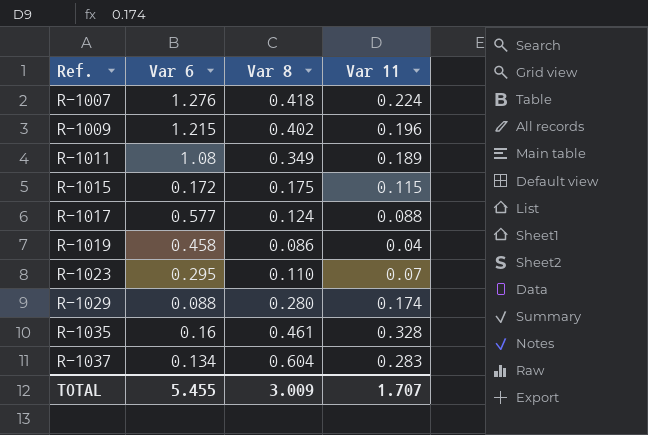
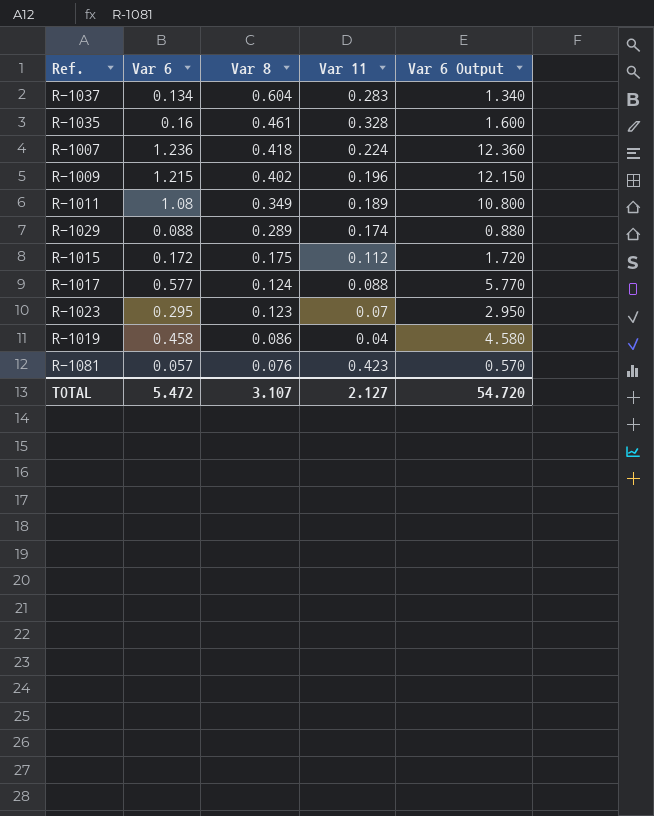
row order: Ref. ascending -> Var 8 descending
column Var 6 Output | formula: none -> [Var 6] * 10
R-1007 | Var 6: 1.276 -> 1.236
R-1029 | Var 8: 0.280 -> 0.289
R-1015 | Var 11: 0.115 -> 0.112
R-1023 | Var 8: 0.110 -> 0.123
row R-1081: none -> 0.057 | 0.076 | 0.423 | 0.570
TOTAL | Var 6: 5.455 -> 5.472
TOTAL | Var 8: 3.009 -> 3.107
TOTAL | Var 11: 1.707 -> 2.127

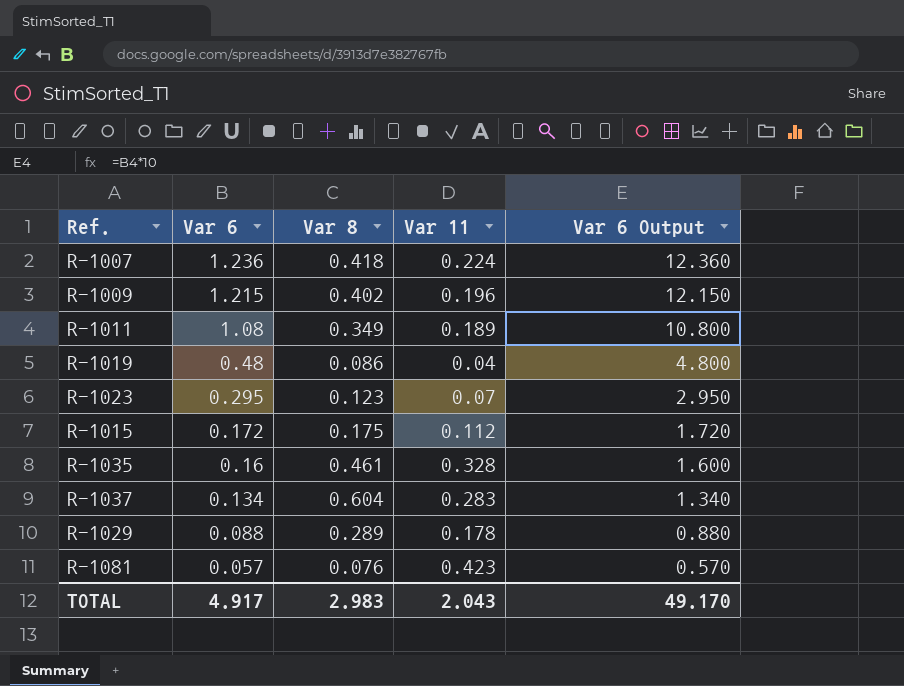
row order: Var 8 descending -> Var 6 descending
row R-1017: 0.577 | 0.124 | 0.088 | 5.770 -> none
R-1019 | Var 6: 0.458 -> 0.48
R-1019 | Var 6 Output: 4.580 -> 4.800
R-1029 | Var 11: 0.174 -> 0.178
TOTAL | Var 6: 5.472 -> 4.917
TOTAL | Var 8: 3.107 -> 2.983
TOTAL | Var 11: 2.127 -> 2.043
TOTAL | Var 6 Output: 54.720 -> 49.170

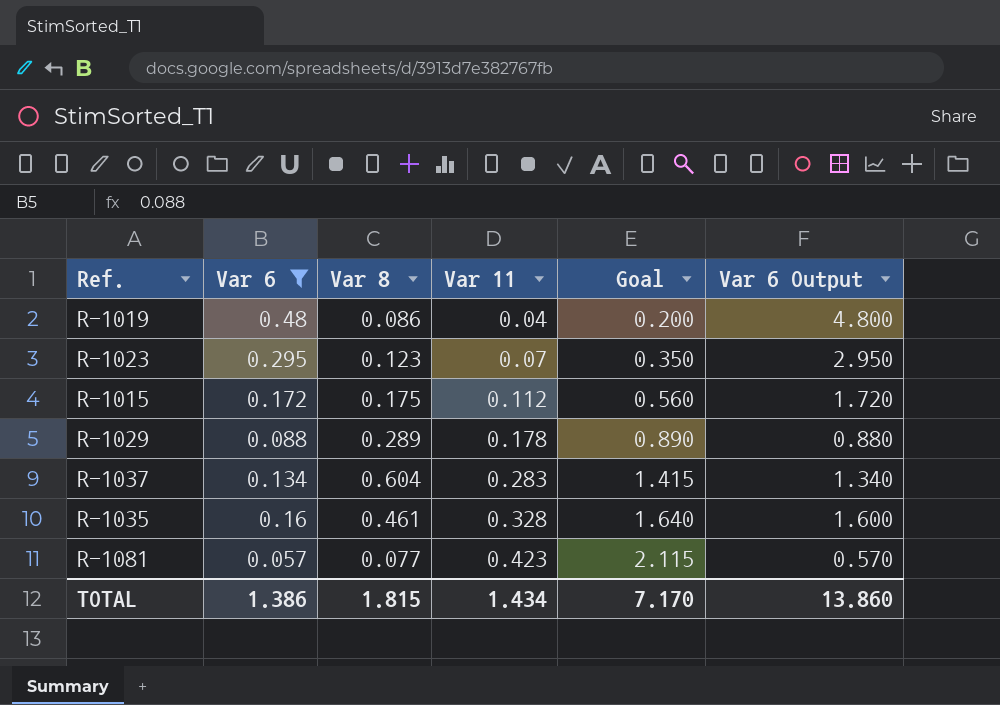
filter: none -> Var 6 <= 0.48
row order: Var 6 descending -> Var 11 ascending
column Goal | formula: none -> [Var 11] * 5
R-1081 | Var 8: 0.076 -> 0.077
TOTAL | Var 6: 4.917 -> 1.386
TOTAL | Var 8: 2.983 -> 1.815
TOTAL | Var 11: 2.043 -> 1.434
TOTAL | Var 6 Output: 49.170 -> 13.860

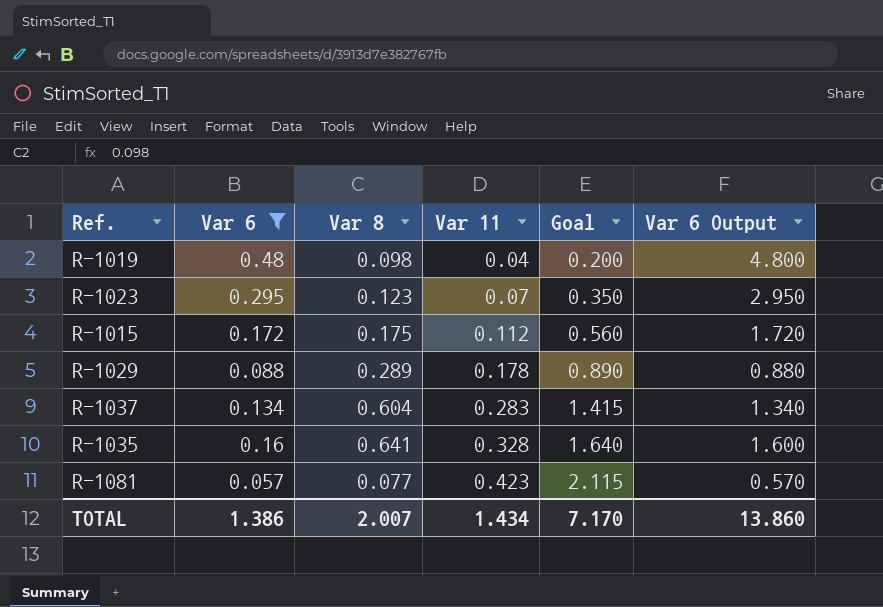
R-1019 | Var 8: 0.086 -> 0.098
R-1035 | Var 8: 0.461 -> 0.641
TOTAL | Var 8: 1.815 -> 2.007

